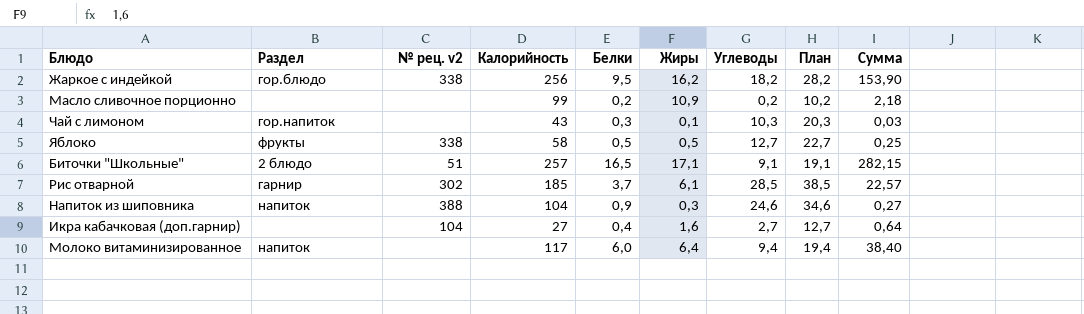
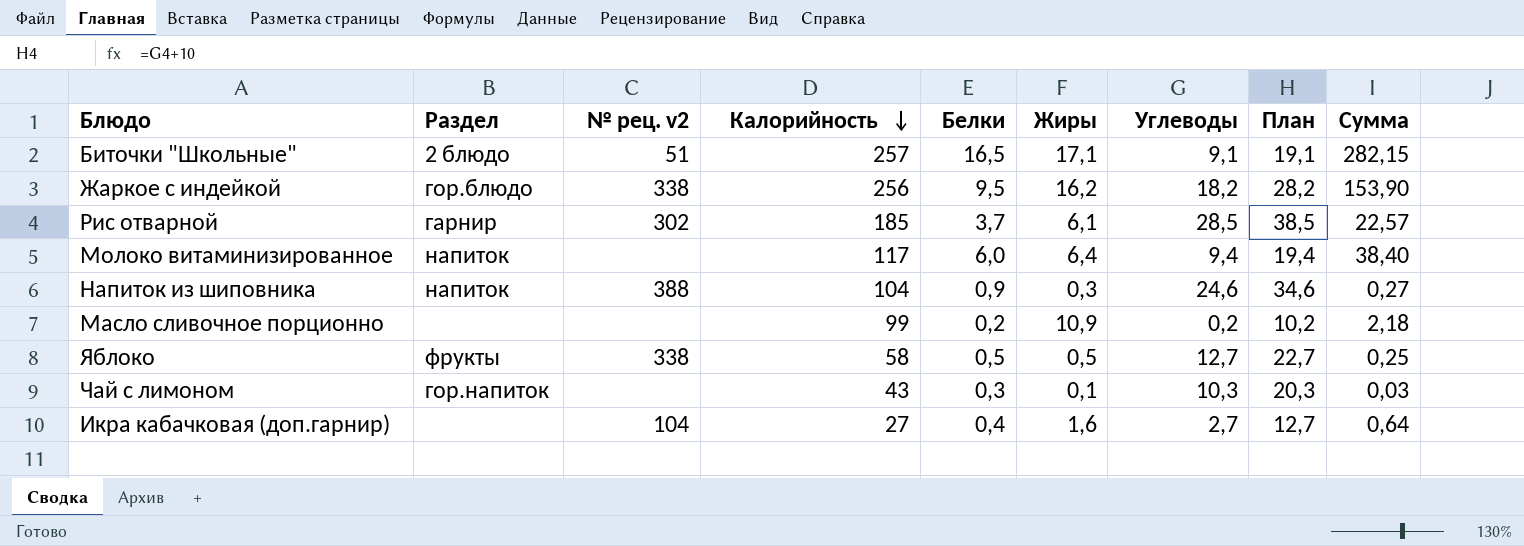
row order: none -> Калорийность descending

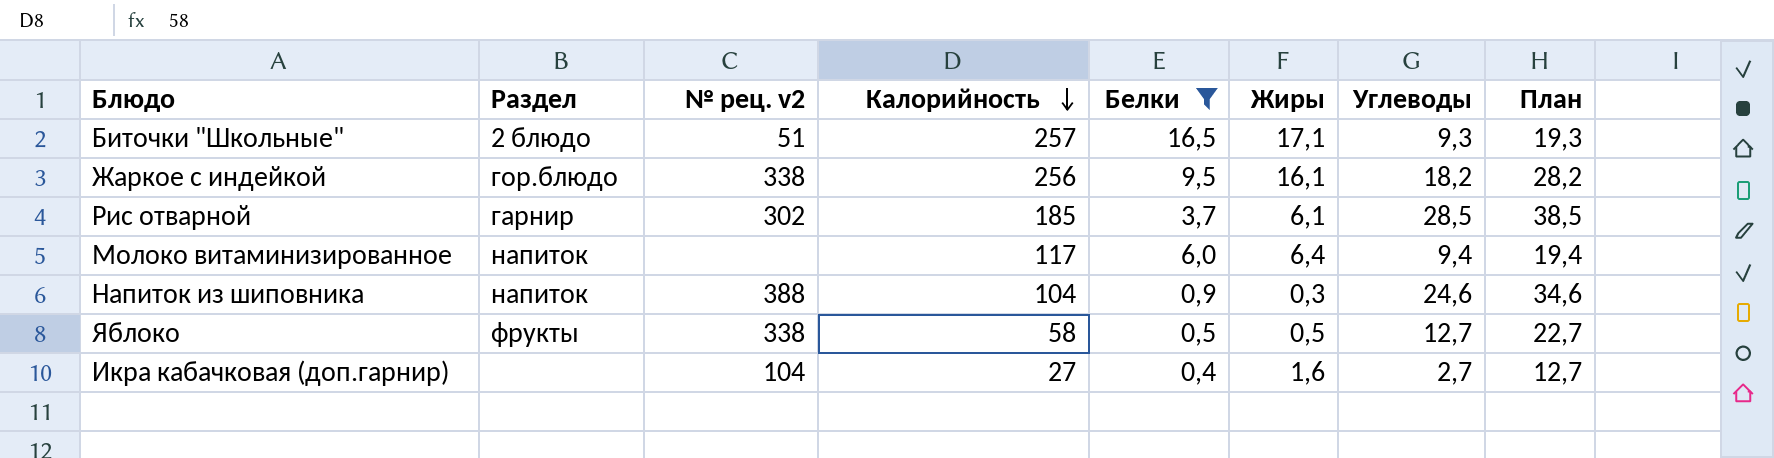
filter: none -> Белки >= 0,4
column Сумма | formula: [Белки] * [Жиры] -> none
Биточки "Школьные" | Углеводы: 9,1 -> 9,3
Биточки "Школьные" | План: 19,1 -> 19,3
Жаркое с индейкой | Жиры: 16,2 -> 16,1

